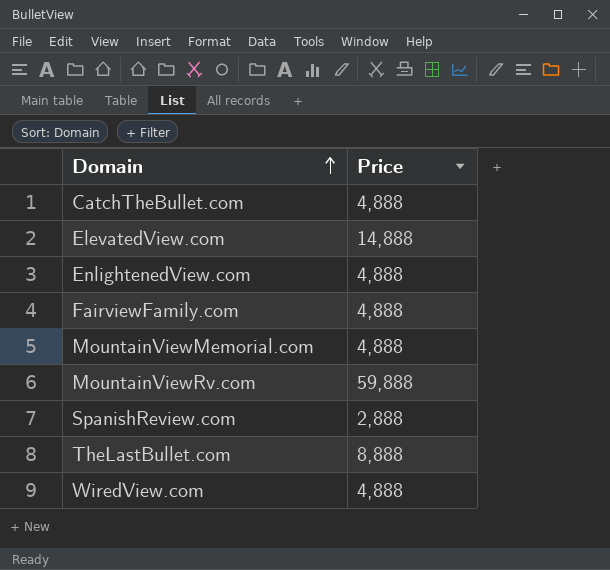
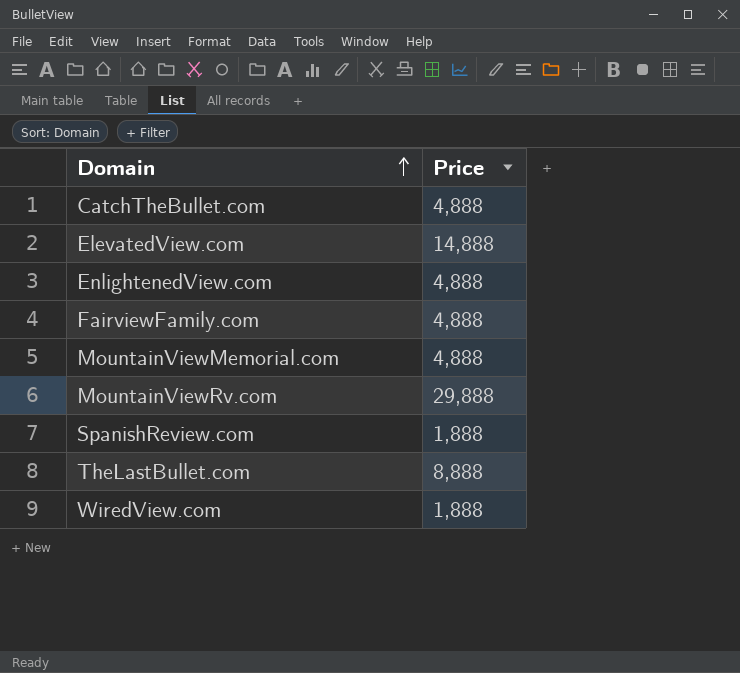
MountainViewRv.com | Price: 59,888 -> 29,888
SpanishReview.com | Price: 2,888 -> 1,888
WiredView.com | Price: 4,888 -> 1,888

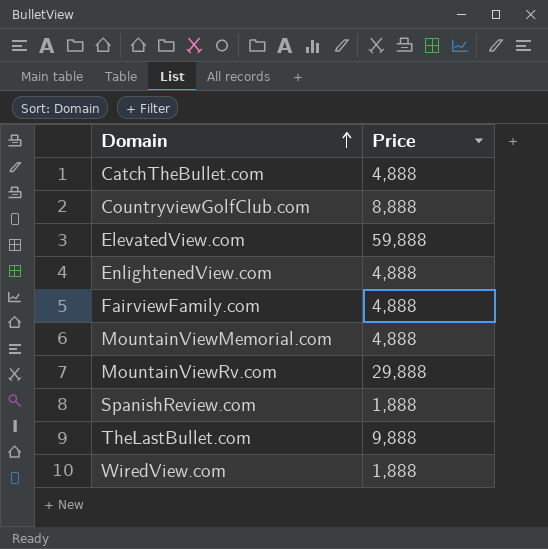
row CountryviewGolfClub.com: none -> 8,888
ElevatedView.com | Price: 14,888 -> 59,888
TheLastBullet.com | Price: 8,888 -> 9,888

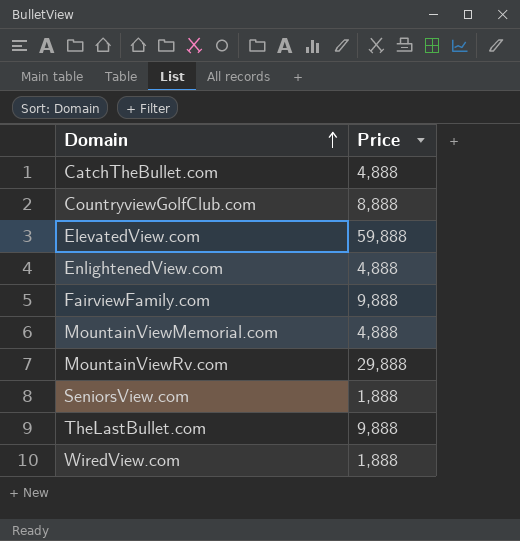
row SpanishReview.com: 1,888 -> none
FairviewFamily.com | Price: 4,888 -> 9,888
row SeniorsView.com: none -> 1,888

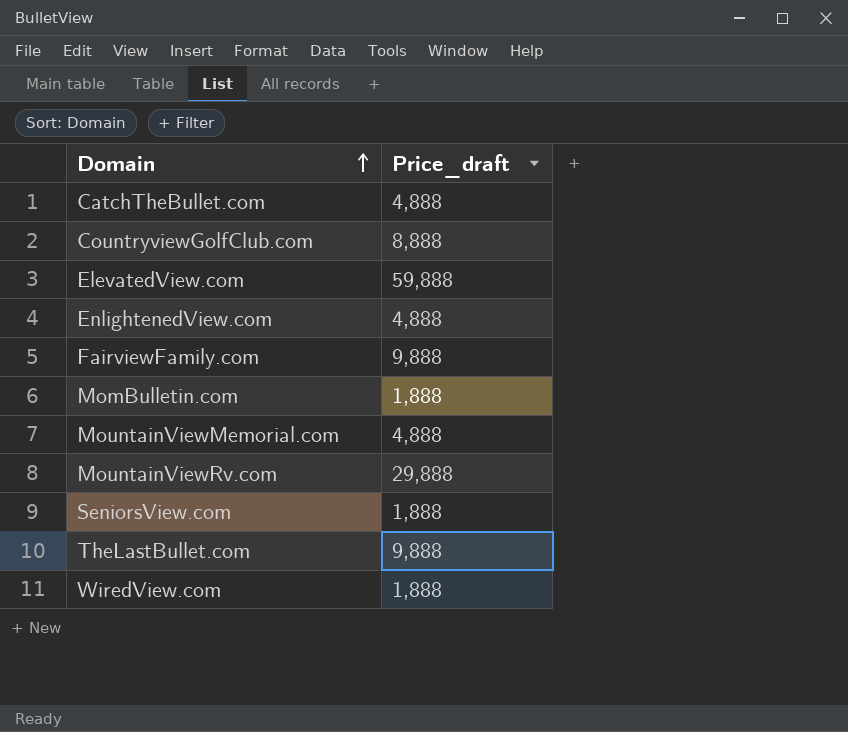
column name: Price -> Price_draft
row MomBulletin.com: none -> 1,888

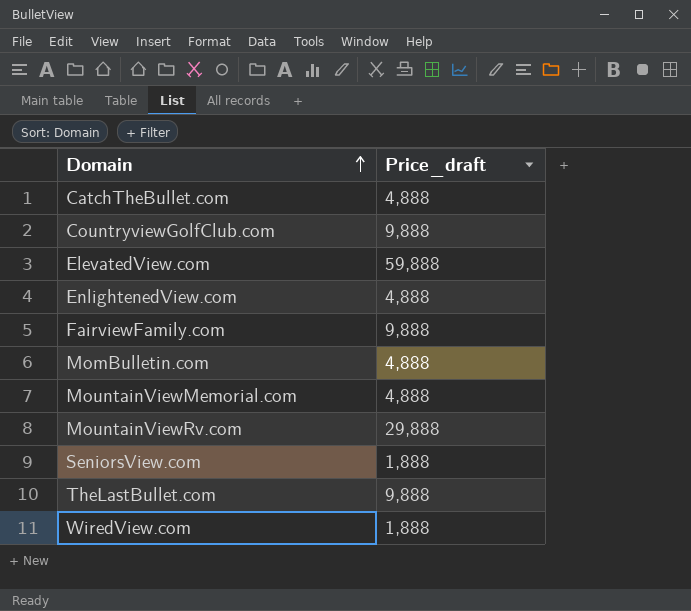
CountryviewGolfClub.com | Price_draft: 8,888 -> 9,888
MomBulletin.com | Price_draft: 1,888 -> 4,888

